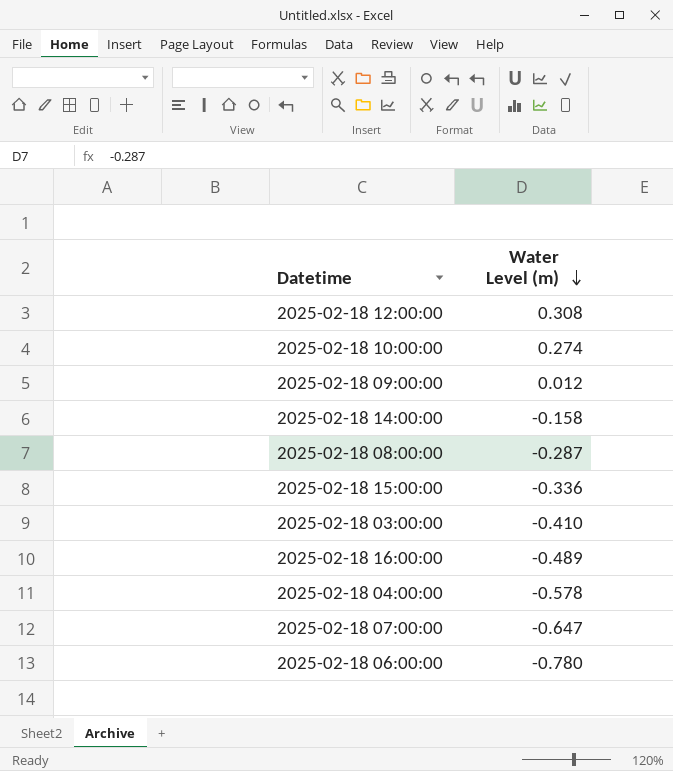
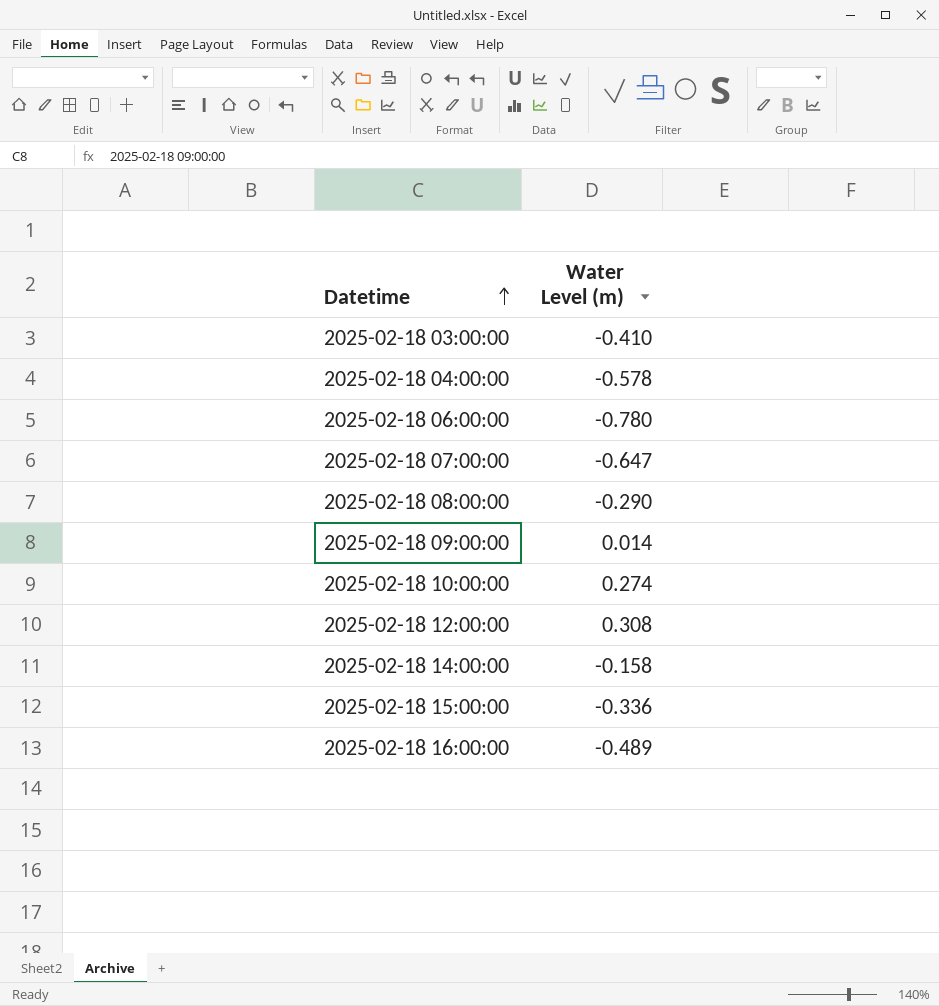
row order: Water Level (m) descending -> Datetime ascending
2025-02-18 08:00:00 | Water Level (m): -0.287 -> -0.290
2025-02-18 09:00:00 | Water Level (m): 0.012 -> 0.014

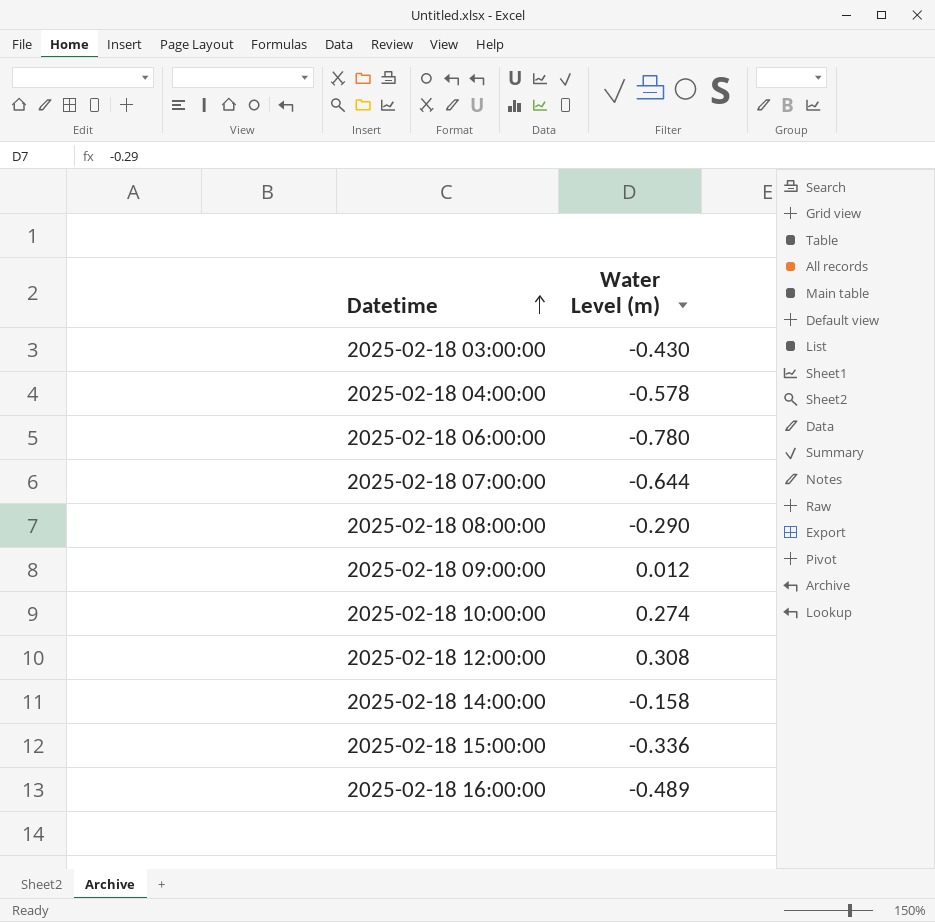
2025-02-18 03:00:00 | Water Level (m): -0.410 -> -0.430
2025-02-18 07:00:00 | Water Level (m): -0.647 -> -0.644
2025-02-18 09:00:00 | Water Level (m): 0.014 -> 0.012

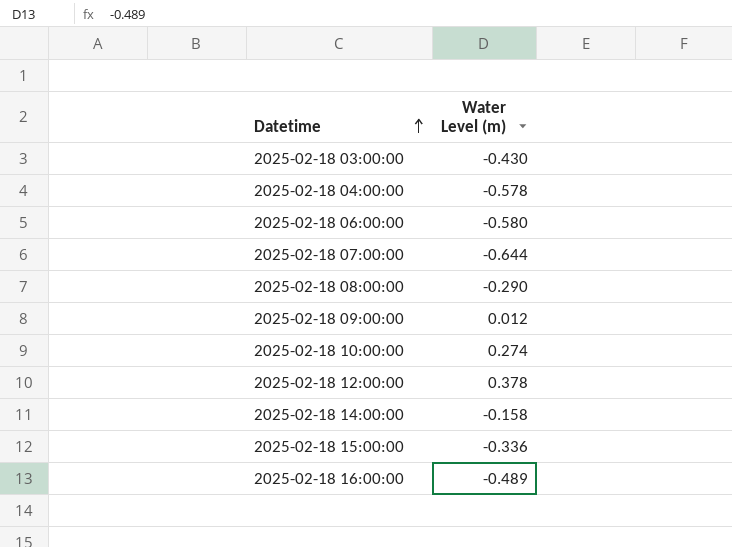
2025-02-18 06:00:00 | Water Level (m): -0.780 -> -0.580
2025-02-18 12:00:00 | Water Level (m): 0.308 -> 0.378

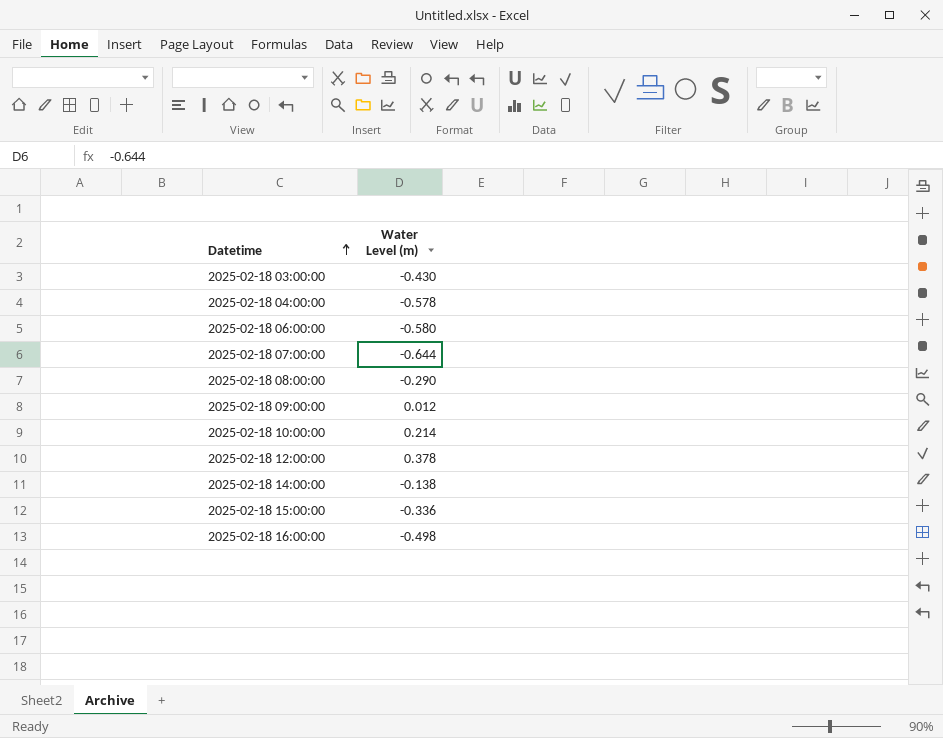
2025-02-18 10:00:00 | Water Level (m): 0.274 -> 0.214
2025-02-18 14:00:00 | Water Level (m): -0.158 -> -0.138
2025-02-18 16:00:00 | Water Level (m): -0.489 -> -0.498

